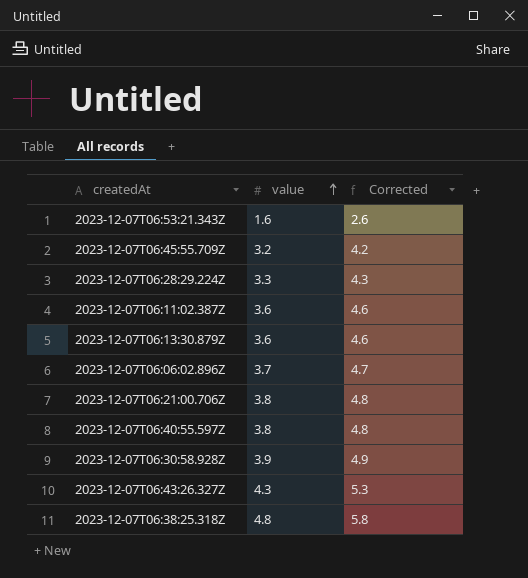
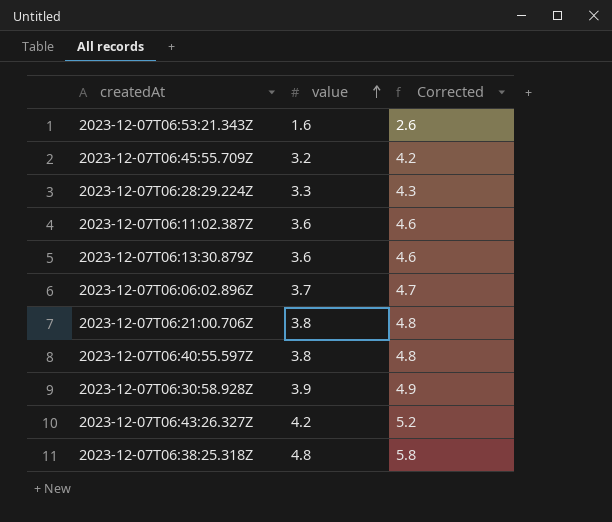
2023-12-07T06:43:26.327Z | value: 4.3 -> 4.2
2023-12-07T06:43:26.327Z | Corrected: 5.3 -> 5.2

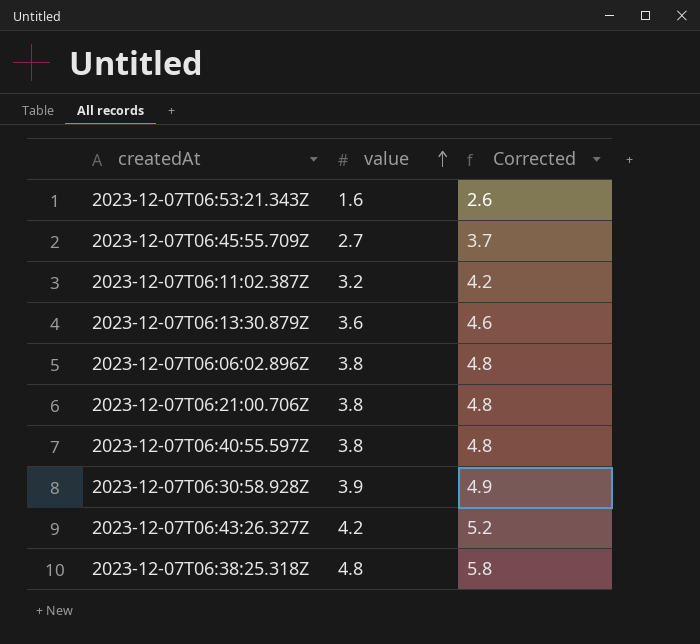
row 2023-12-07T06:28:29.224Z: 3.3 | 4.3 -> none
2023-12-07T06:45:55.709Z | value: 3.2 -> 2.7
2023-12-07T06:45:55.709Z | Corrected: 4.2 -> 3.7
2023-12-07T06:11:02.387Z | value: 3.6 -> 3.2
2023-12-07T06:11:02.387Z | Corrected: 4.6 -> 4.2
2023-12-07T06:06:02.896Z | value: 3.7 -> 3.8
2023-12-07T06:06:02.896Z | Corrected: 4.7 -> 4.8

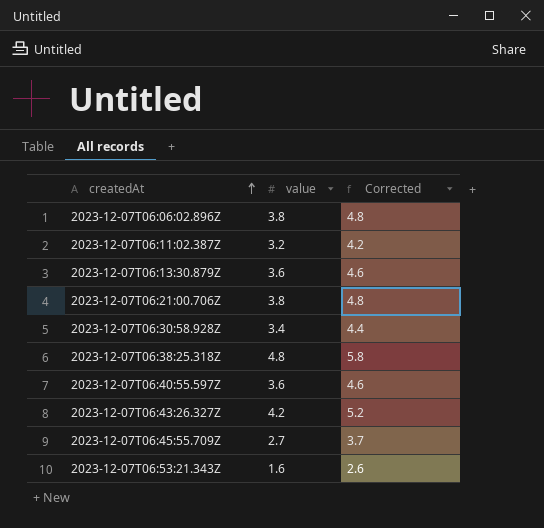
row order: value ascending -> createdAt ascending
2023-12-07T06:30:58.928Z | value: 3.9 -> 3.4
2023-12-07T06:30:58.928Z | Corrected: 4.9 -> 4.4
2023-12-07T06:40:55.597Z | value: 3.8 -> 3.6
2023-12-07T06:40:55.597Z | Corrected: 4.8 -> 4.6

